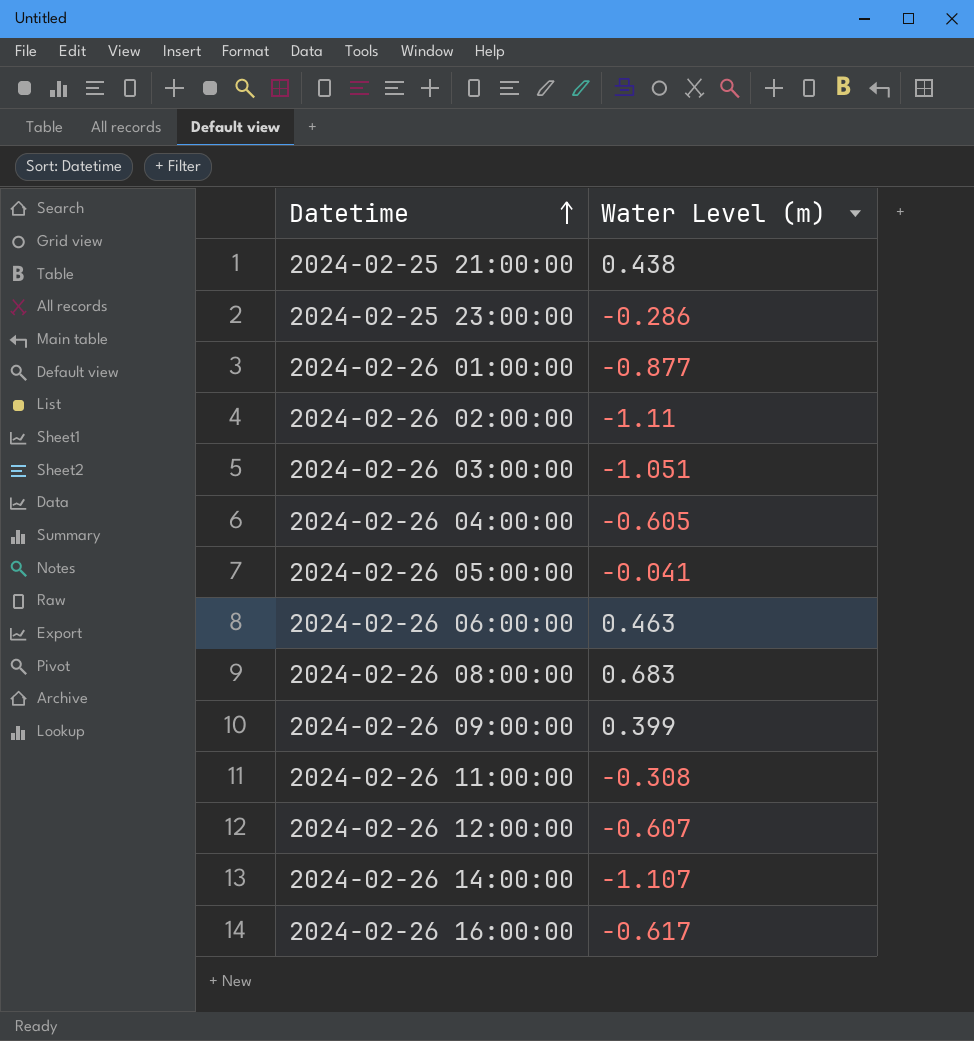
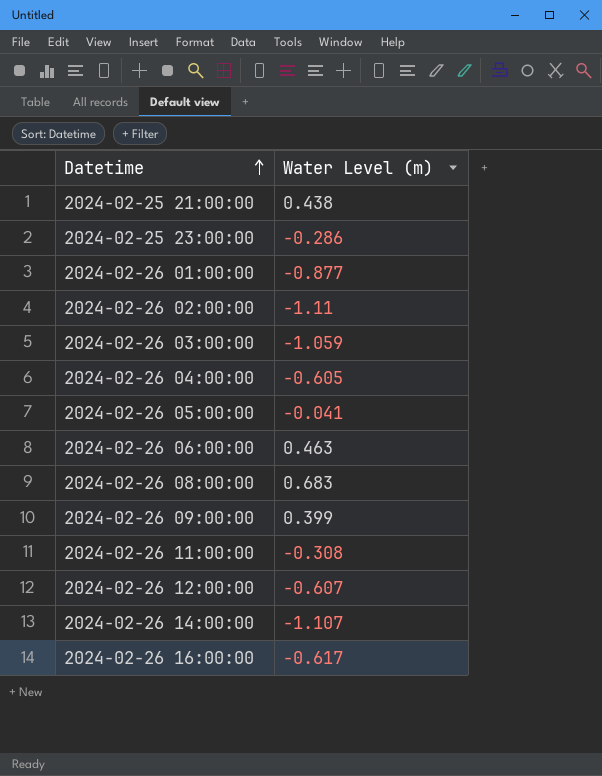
2024-02-26 03:00:00 | Water Level (m): -1.051 -> -1.059

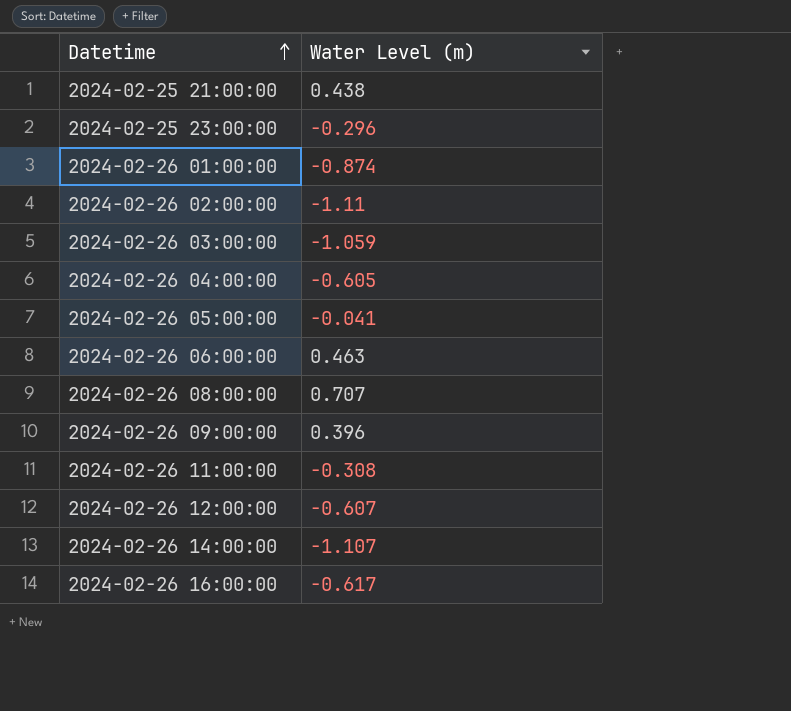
2024-02-25 23:00:00 | Water Level (m): -0.286 -> -0.296
2024-02-26 01:00:00 | Water Level (m): -0.877 -> -0.874
2024-02-26 08:00:00 | Water Level (m): 0.683 -> 0.707
2024-02-26 09:00:00 | Water Level (m): 0.399 -> 0.396

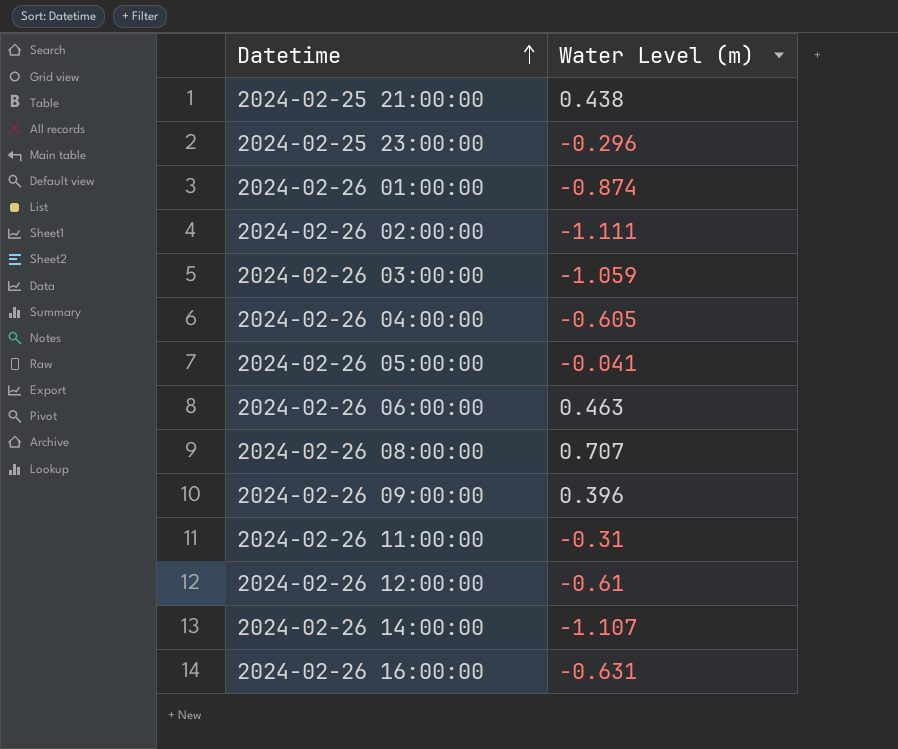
2024-02-26 02:00:00 | Water Level (m): -1.11 -> -1.111
2024-02-26 11:00:00 | Water Level (m): -0.308 -> -0.31
2024-02-26 12:00:00 | Water Level (m): -0.607 -> -0.61
2024-02-26 16:00:00 | Water Level (m): -0.617 -> -0.631

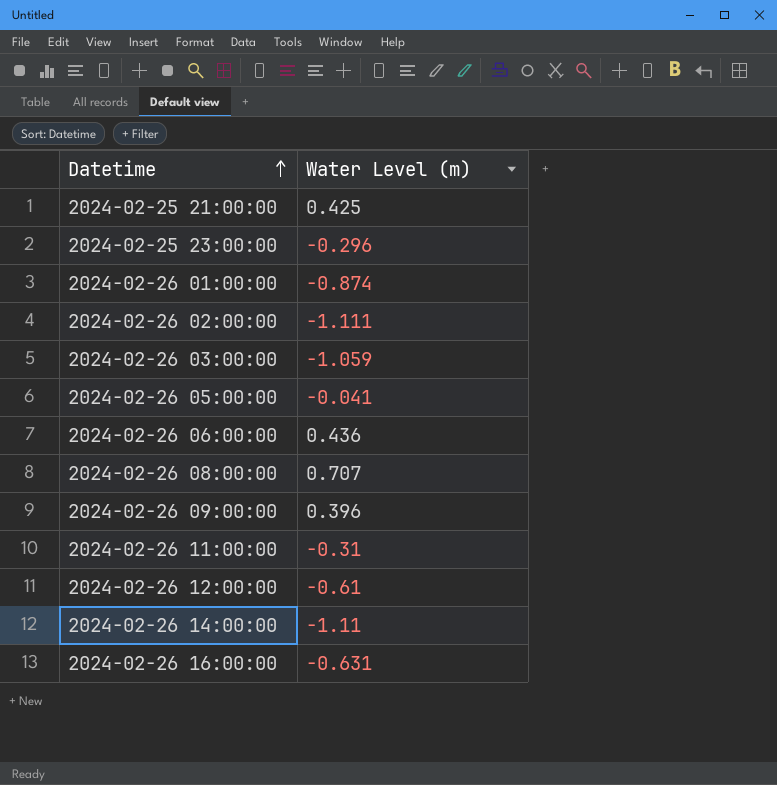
row 2024-02-26 04:00:00: -0.605 -> none
2024-02-25 21:00:00 | Water Level (m): 0.438 -> 0.425
2024-02-26 06:00:00 | Water Level (m): 0.463 -> 0.436
2024-02-26 14:00:00 | Water Level (m): -1.107 -> -1.11

